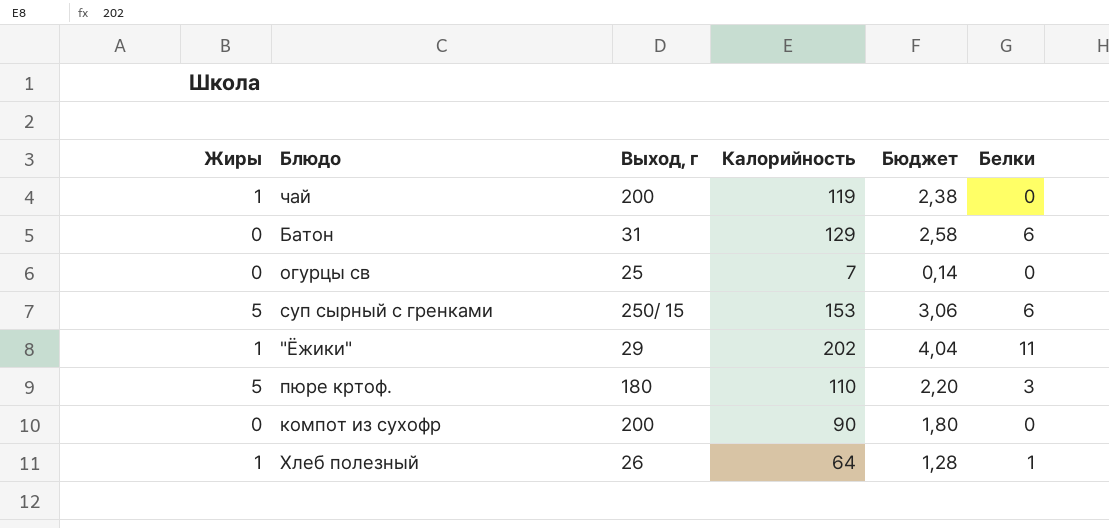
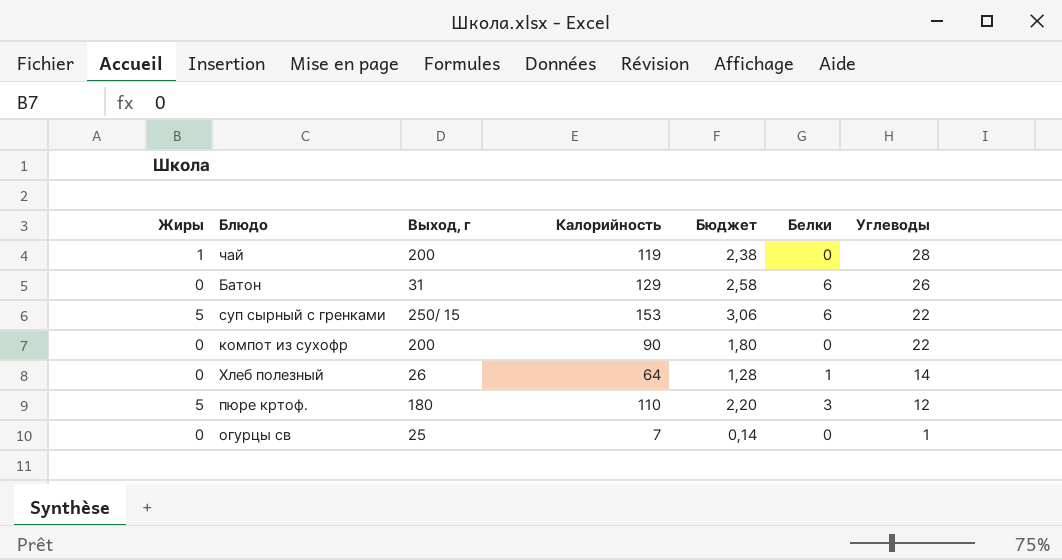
row order: none -> Углеводы descending
column Углеводы | position: none -> 7
row "Ёжики": 1 | 29 | 202 | 4,04 | 11 -> none
Хлеб полезный | Жиры: 1 -> 0

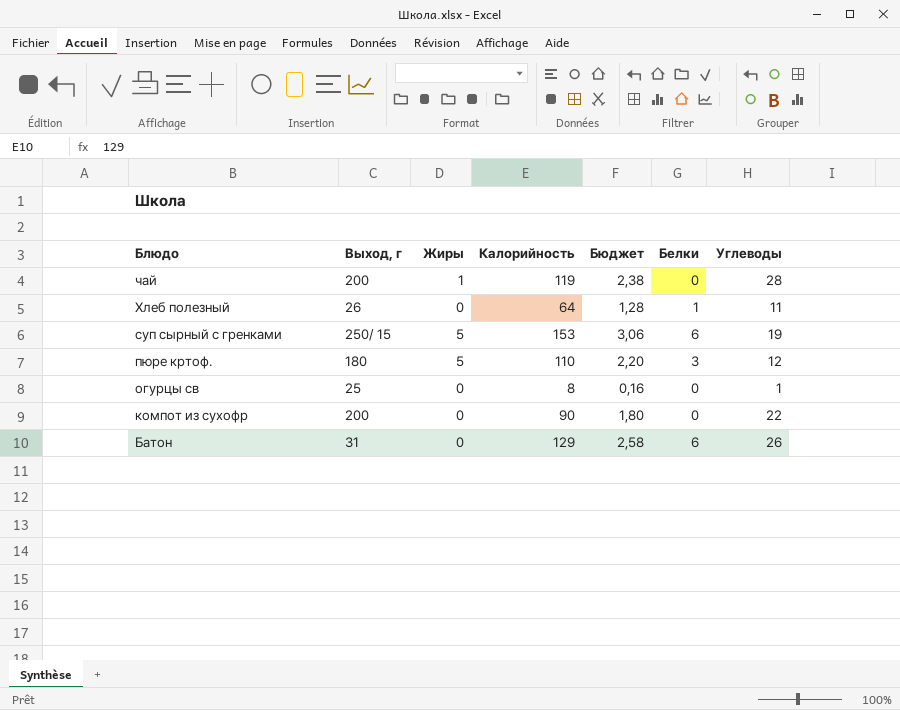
row order: Углеводы descending -> Блюдо descending
column Жиры | position: 1 -> 3
Хлеб полезный | Углеводы: 14 -> 11
суп сырный с гренками | Углеводы: 22 -> 19
огурцы св | Калорийность: 7 -> 8
огурцы св | Бюджет: 0,14 -> 0,16

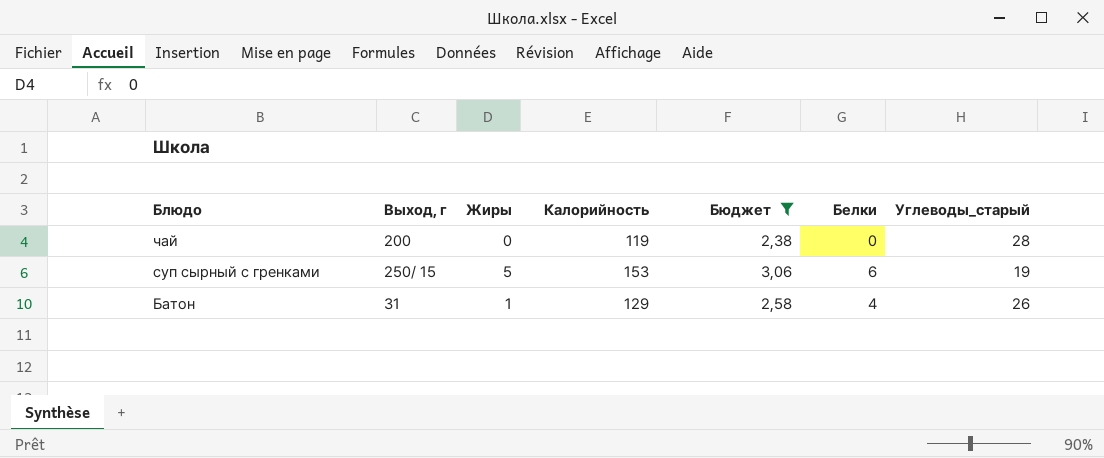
filter: none -> Бюджет >= 2,38
column name: Углеводы -> Углеводы_старый
чай | Жиры: 1 -> 0
Батон | Жиры: 0 -> 1
Батон | Белки: 6 -> 4

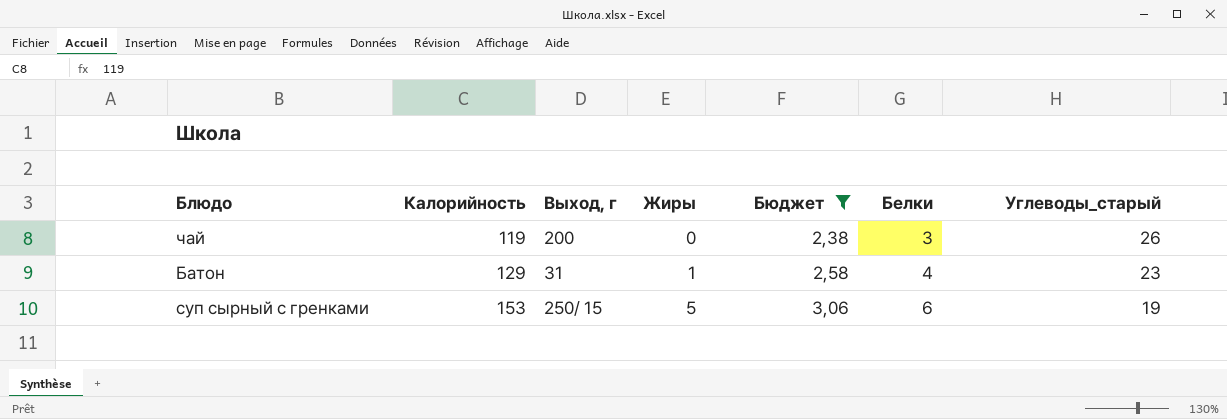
row order: Блюдо descending -> Калорийность ascending
column Калорийность | position: 4 -> 2
чай | Белки: 0 -> 3
чай | Углеводы_старый: 28 -> 26
Батон | Углеводы_старый: 26 -> 23

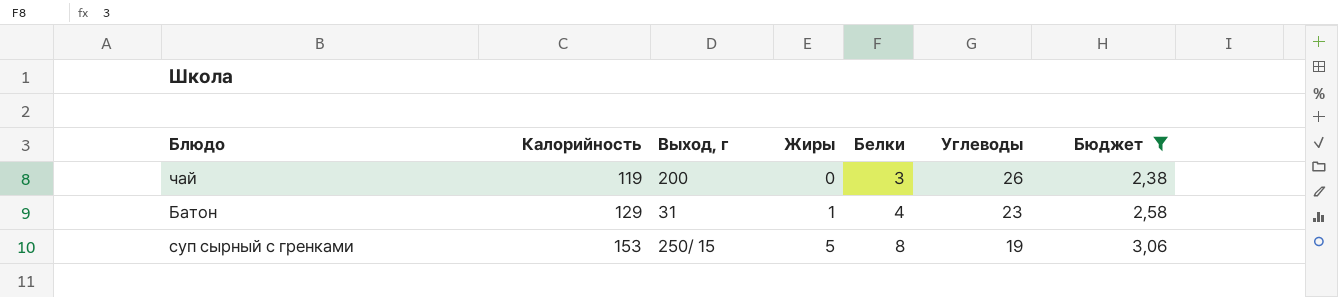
column name: Углеводы_старый -> Углеводы
column Бюджет | position: 5 -> 7
суп сырный с гренками | Белки: 6 -> 8

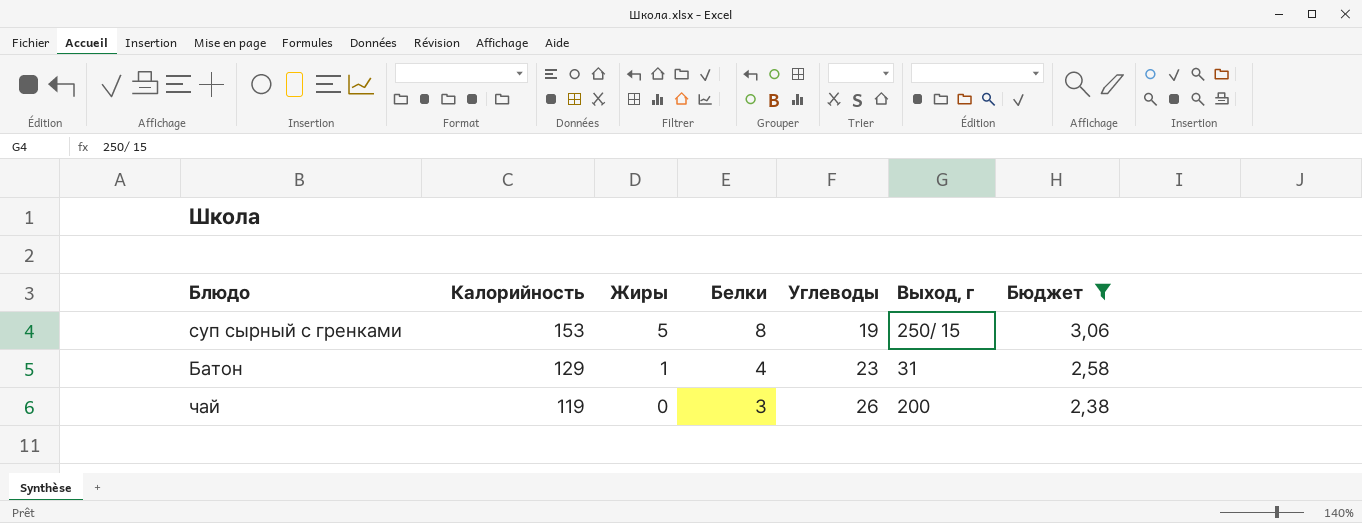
row order: Калорийность ascending -> Калорийность descending
column Выход, г | position: 3 -> 6

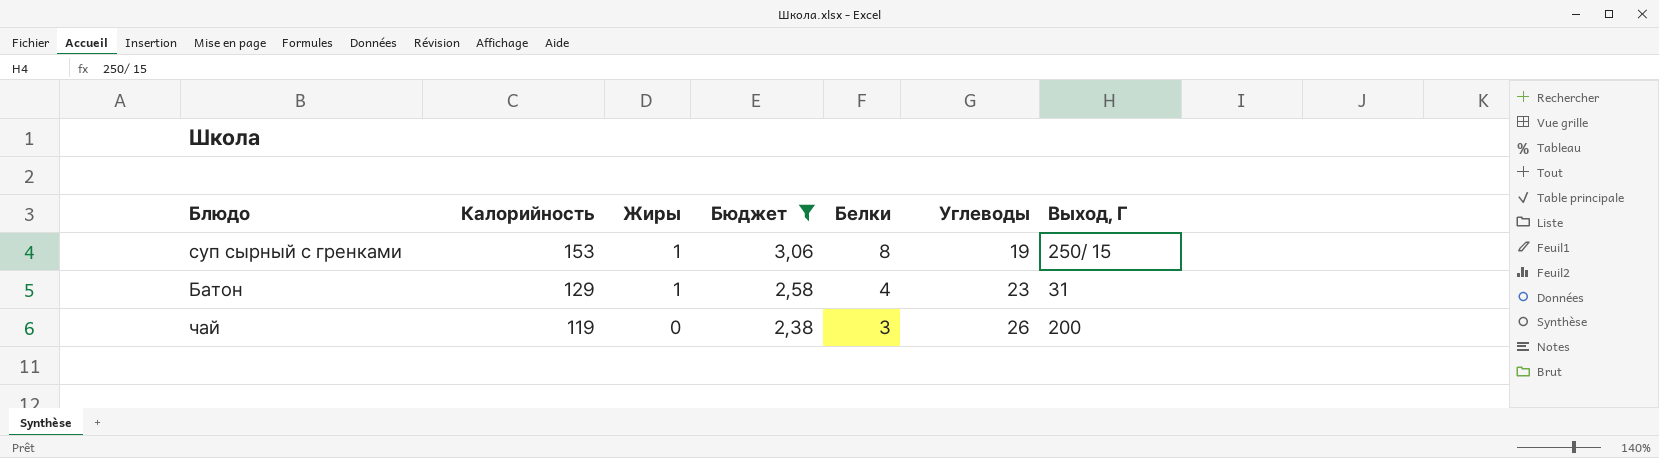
column Бюджет | position: 7 -> 4
column name: Выход, г -> Выход, Г
суп сырный с гренками | Жиры: 5 -> 1

